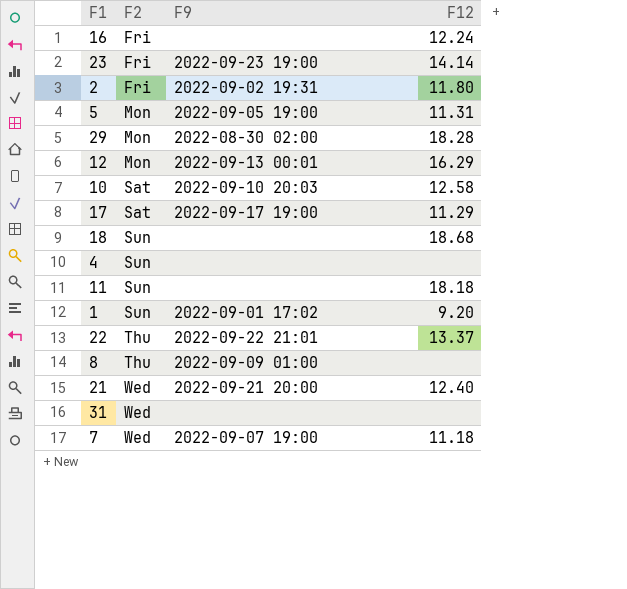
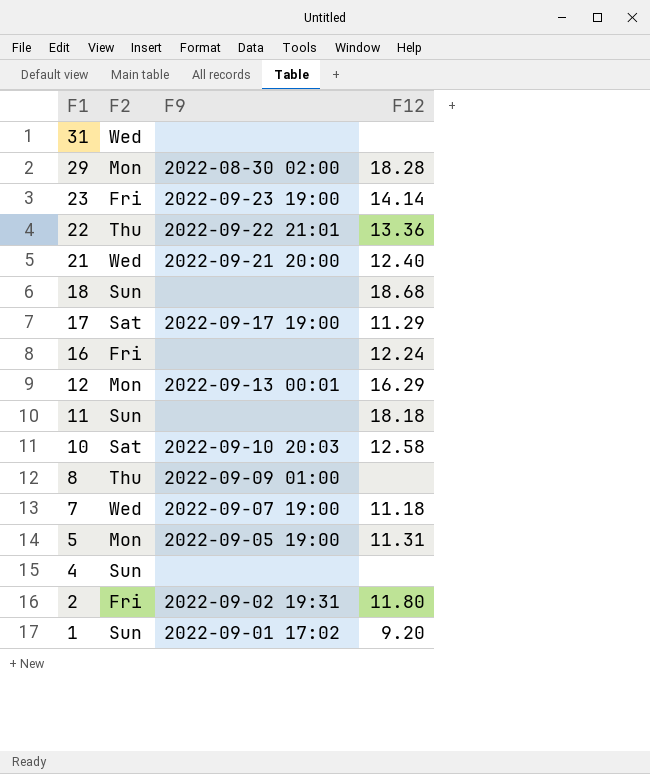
row order: F2 ascending -> F1 descending
22 | F12: 13.37 -> 13.36

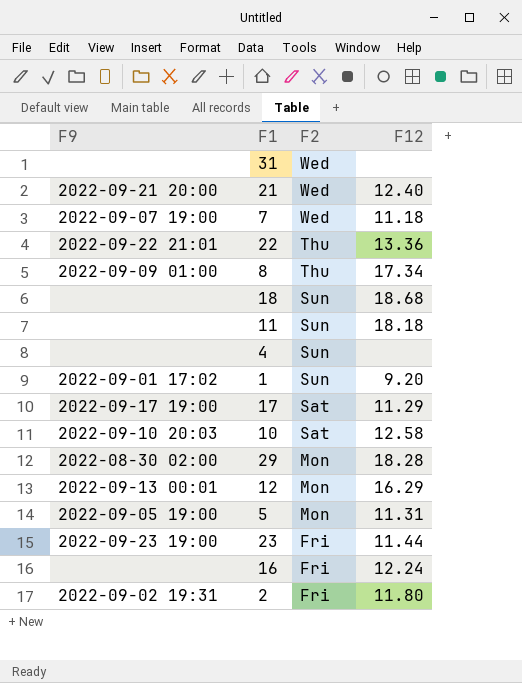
row order: F1 descending -> F2 descending
column F9 | position: 3 -> 1
8 | F12: none -> 17.34
23 | F12: 14.14 -> 11.44

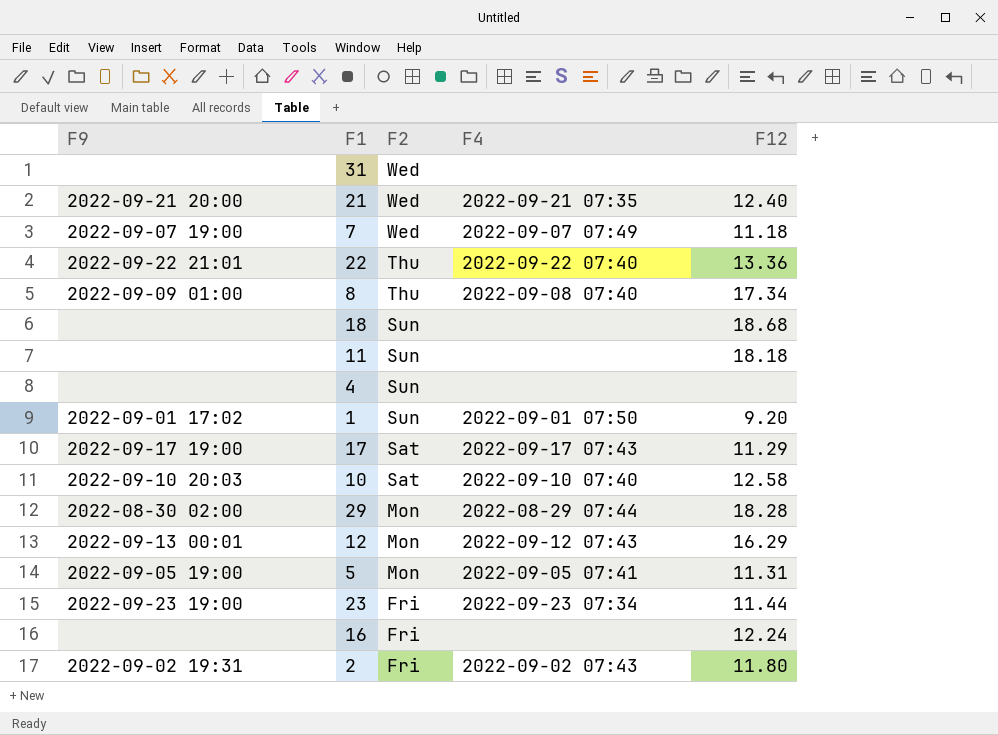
column F4 | position: none -> 4

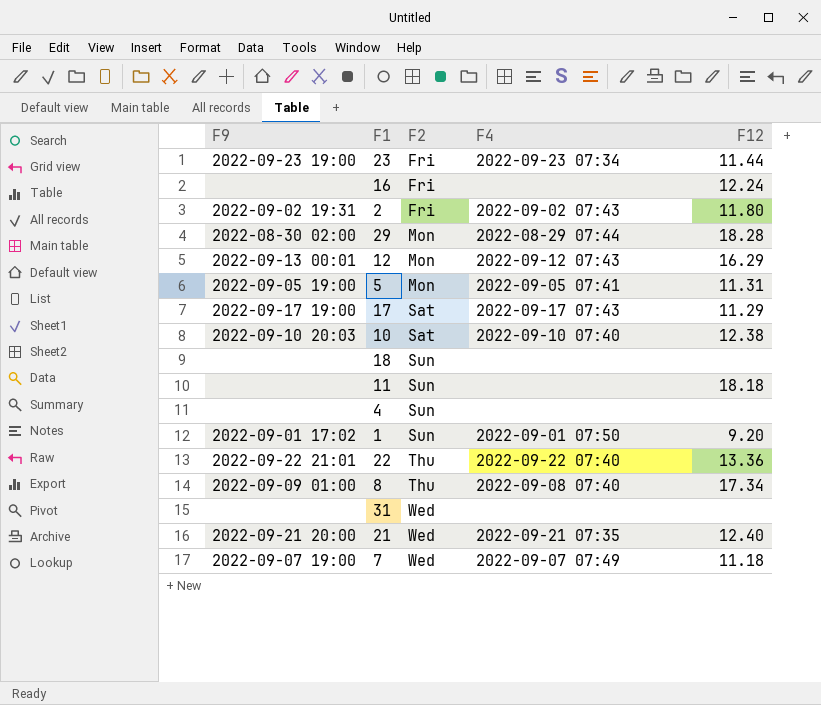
row order: F2 descending -> F2 ascending
10 | F12: 12.58 -> 12.38
18 | F12: 18.68 -> none

